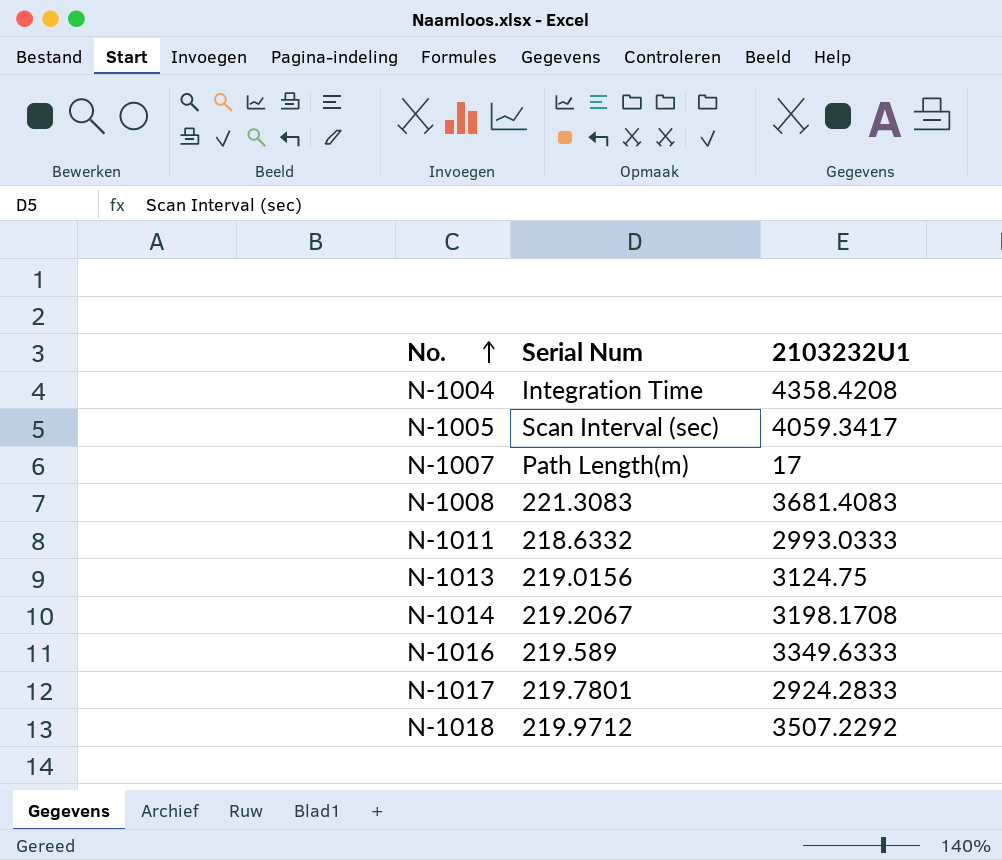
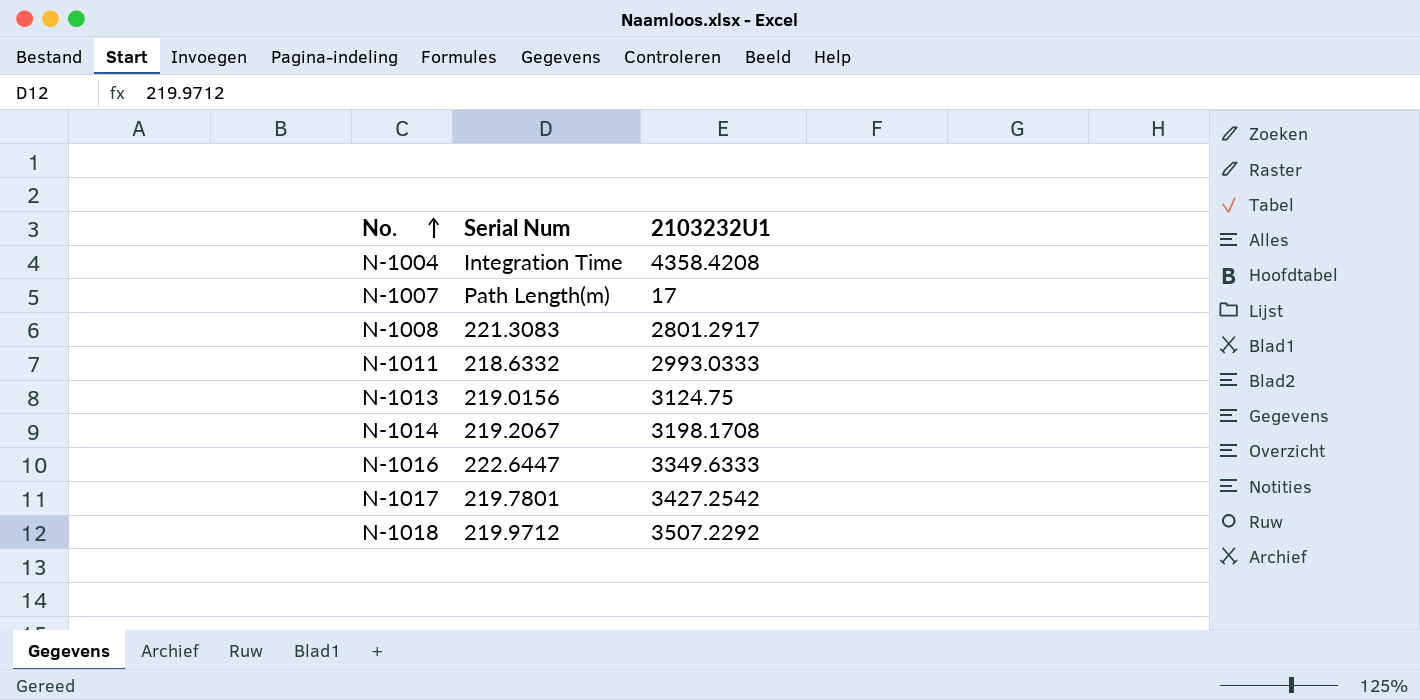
row N-1005: Scan Interval (sec) | 4059.3417 -> none
N-1008 | 2103232U1: 3681.4083 -> 2801.2917
N-1016 | Serial Num: 219.589 -> 222.6447
N-1017 | 2103232U1: 2924.2833 -> 3427.2542

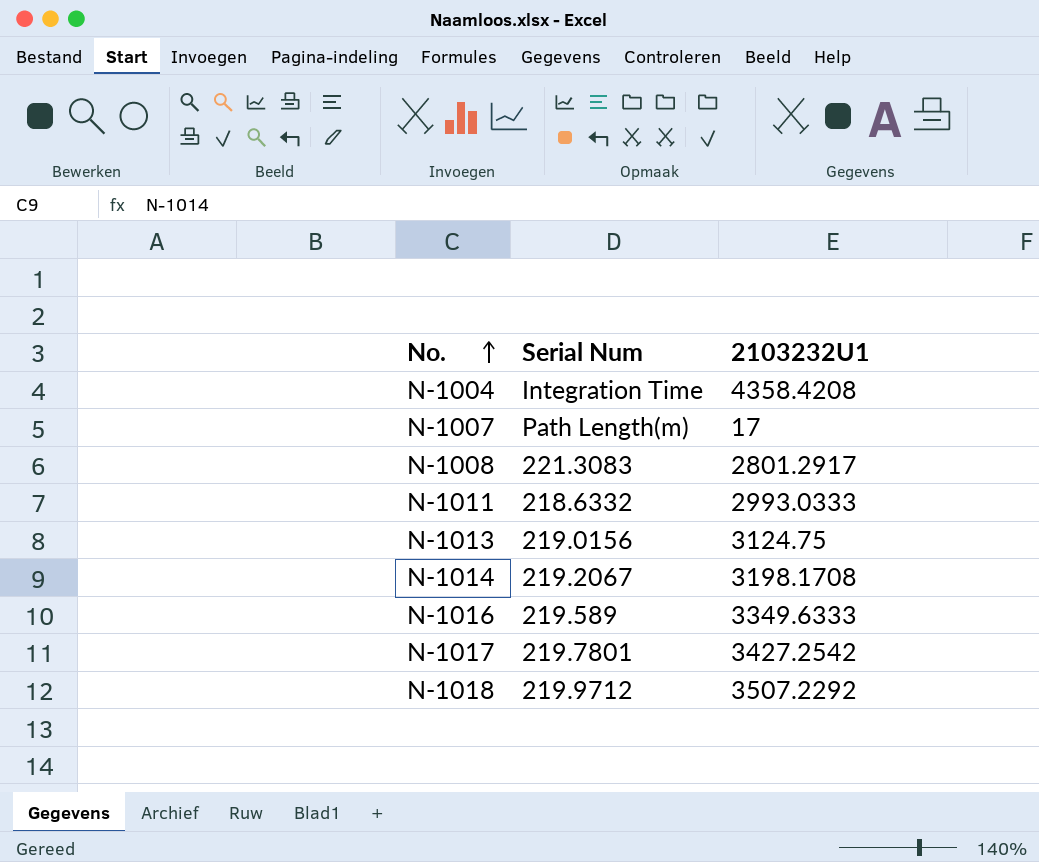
N-1016 | Serial Num: 222.6447 -> 219.589

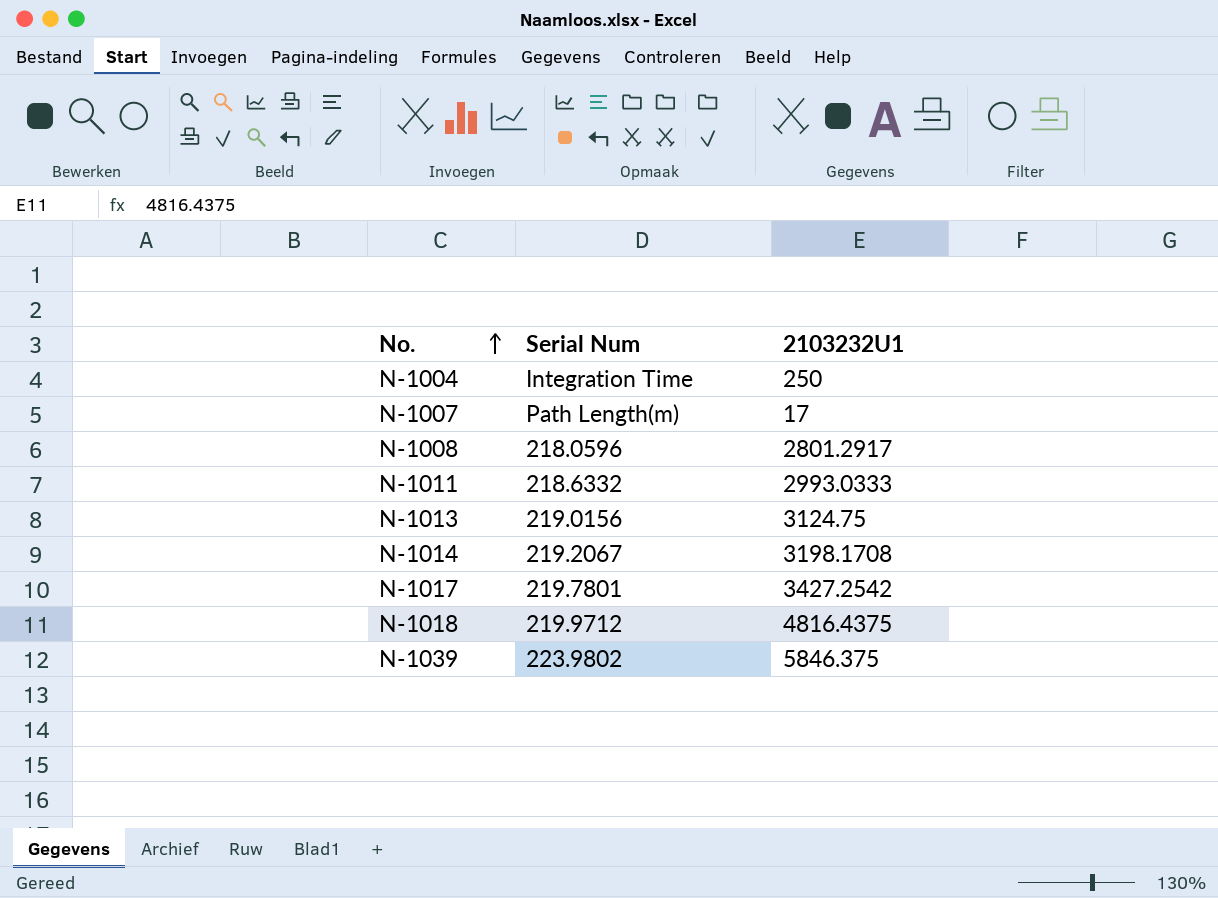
row N-1016: 219.589 | 3349.6333 -> none
N-1004 | 2103232U1: 4358.4208 -> 250
N-1008 | Serial Num: 221.3083 -> 218.0596
N-1018 | 2103232U1: 3507.2292 -> 4816.4375
row N-1039: none -> 223.9802 | 5846.375

